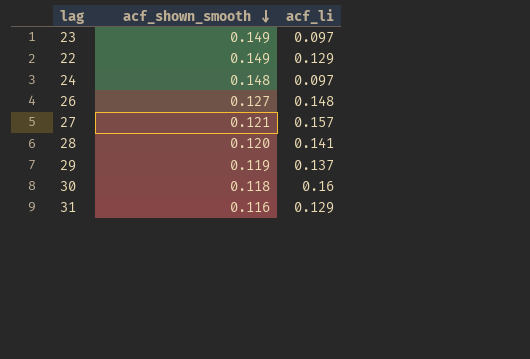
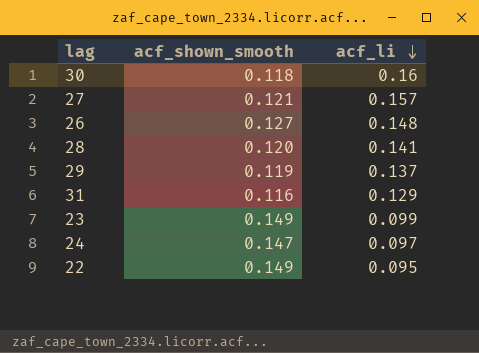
row order: acf_shown_smooth descending -> acf_li descending
23 | acf_li: 0.097 -> 0.099
24 | acf_shown_smooth: 0.148 -> 0.147
22 | acf_li: 0.129 -> 0.095

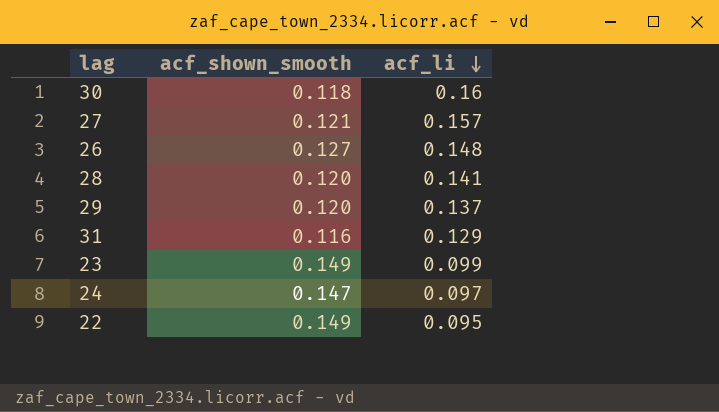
29 | acf_shown_smooth: 0.119 -> 0.120

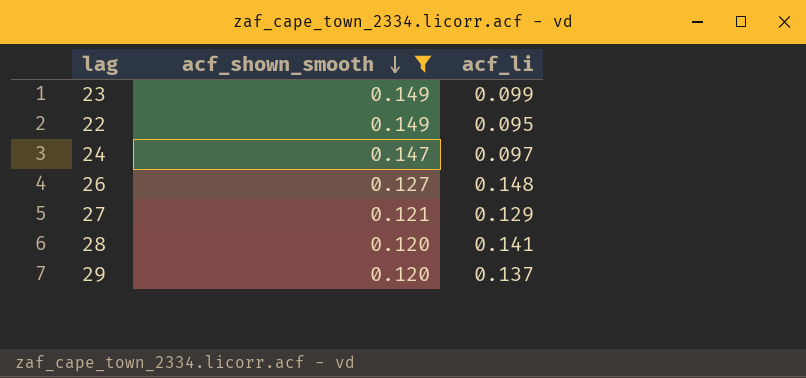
filter: none -> acf_shown_smooth >= 0.120
row order: acf_li descending -> acf_shown_smooth descending
27 | acf_li: 0.157 -> 0.129

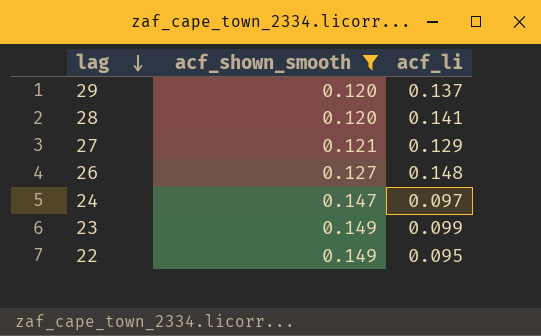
row order: acf_shown_smooth descending -> lag descending

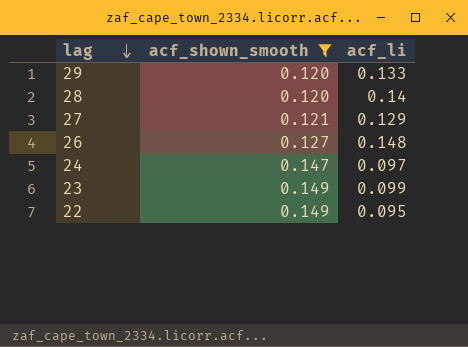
29 | acf_li: 0.137 -> 0.133
28 | acf_li: 0.141 -> 0.14

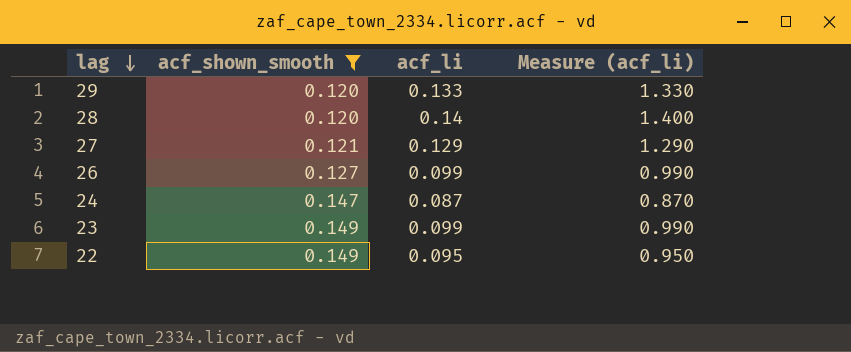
column Measure (acf_li) | formula: none -> [acf_li] * 10
26 | acf_li: 0.148 -> 0.099
24 | acf_li: 0.097 -> 0.087

